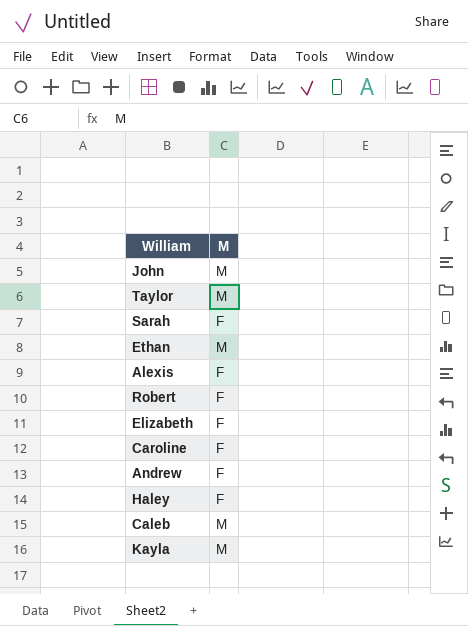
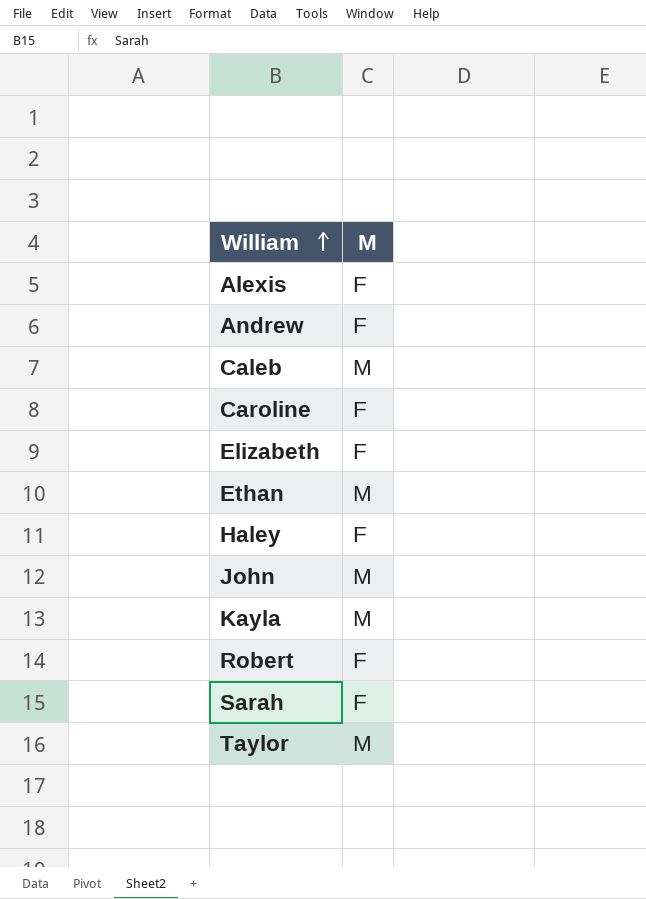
row order: none -> William ascending

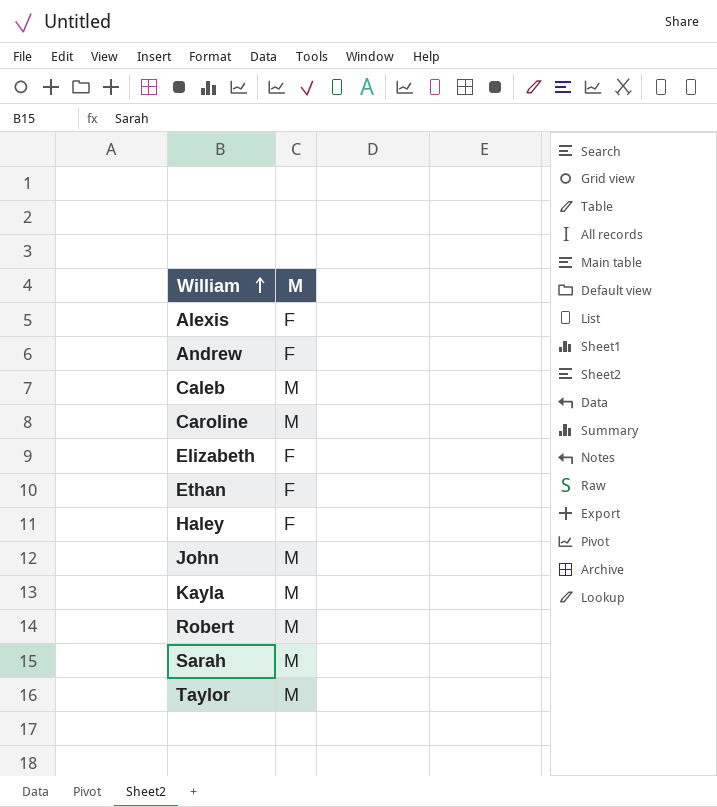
Caroline | M: F -> M
Ethan | M: M -> F
Robert | M: F -> M
Sarah | M: F -> M

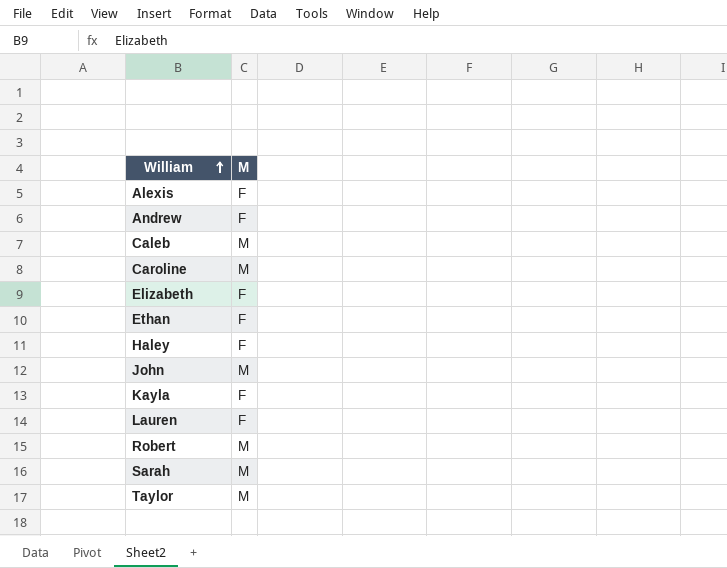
Kayla | M: M -> F
row Lauren: none -> F

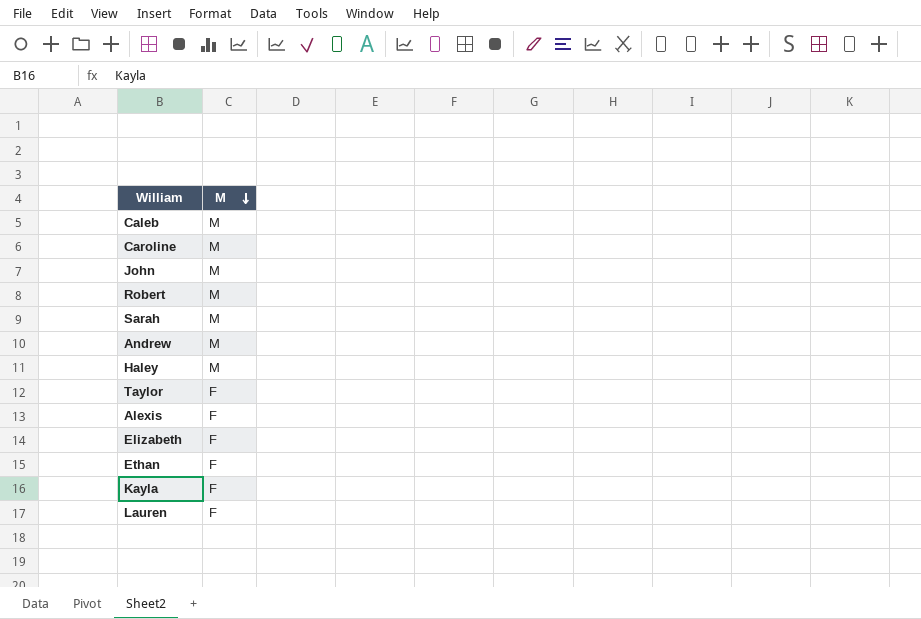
row order: William ascending -> M descending
Andrew | M: F -> M
Haley | M: F -> M
Taylor | M: M -> F

